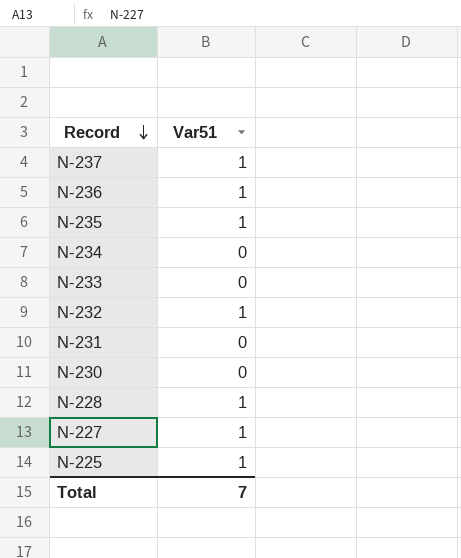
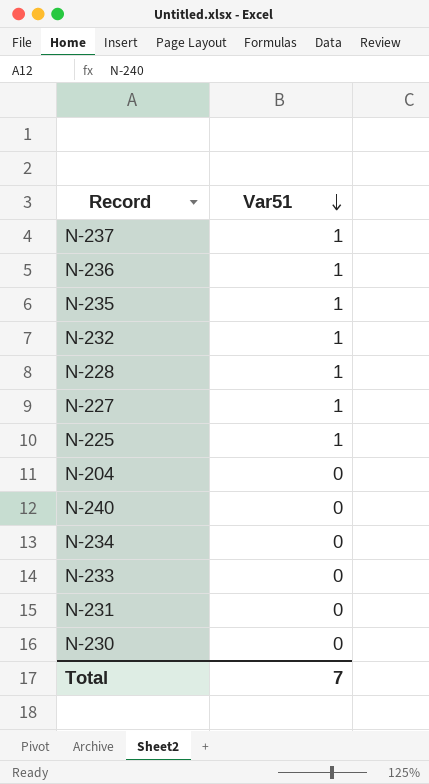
row order: Record descending -> Var51 descending
row N-204: none -> 0
row N-240: none -> 0

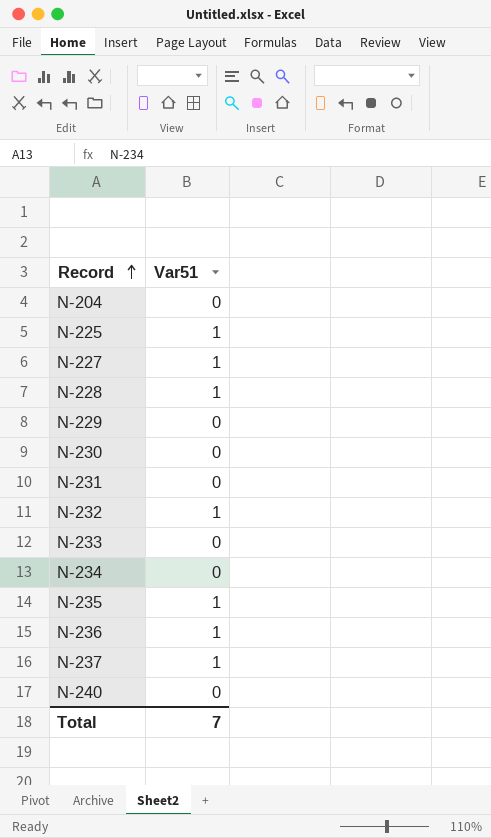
row order: Var51 descending -> Record ascending
row N-229: none -> 0

